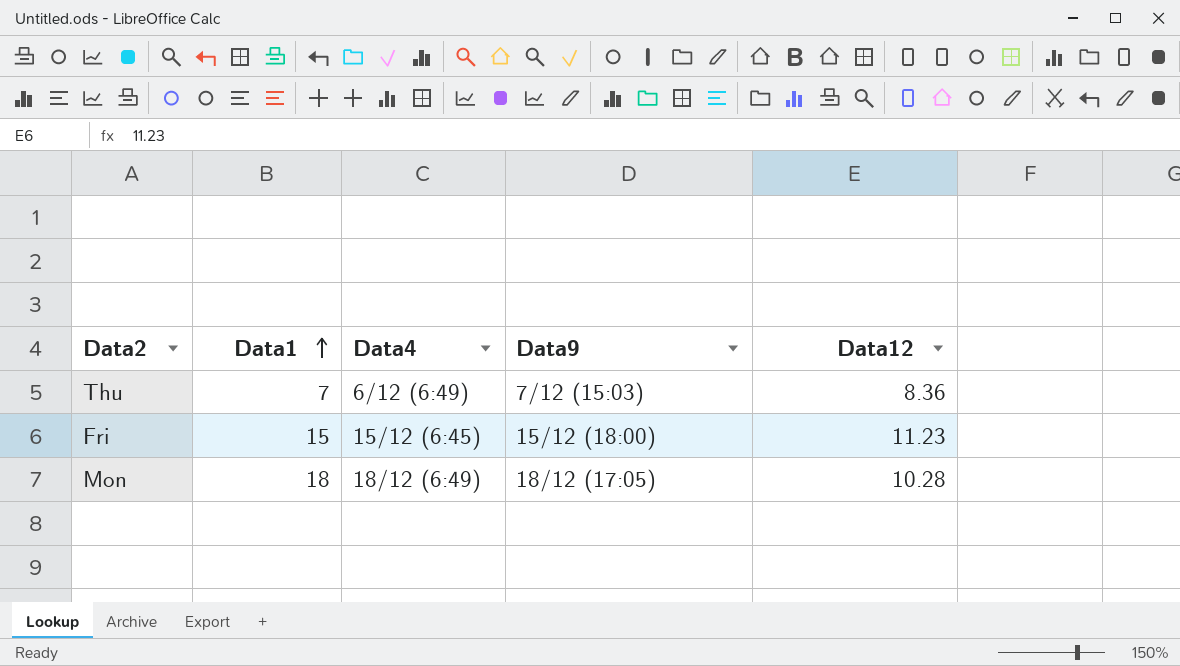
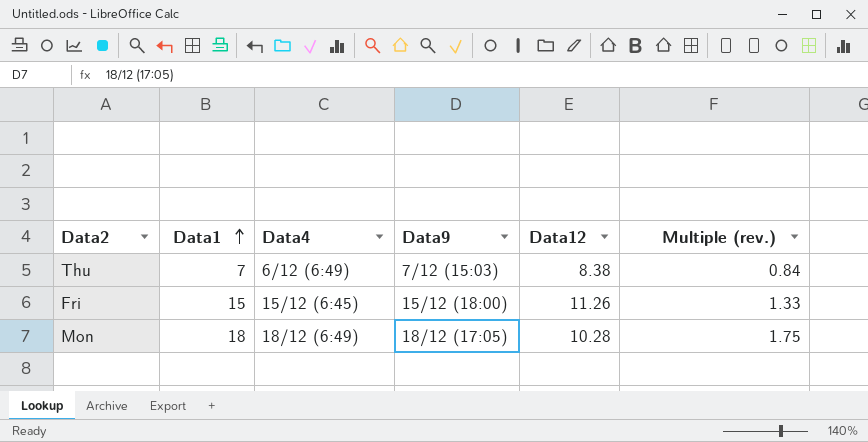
column Multiple (rev.) | formula: none -> [Data1] / [Data12]
Thu | Data12: 8.36 -> 8.38
Fri | Data12: 11.23 -> 11.26

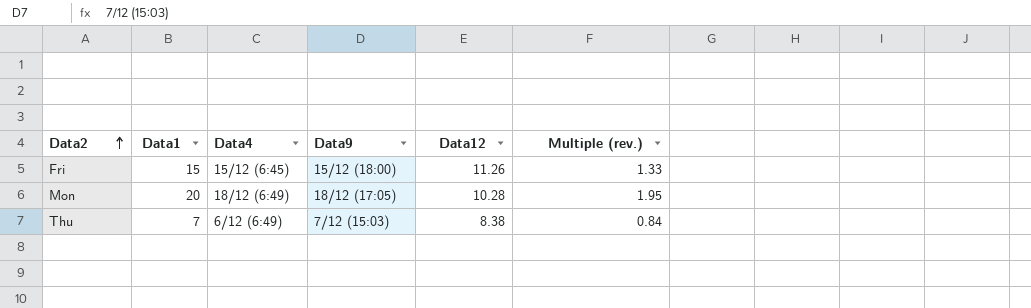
row order: Data1 ascending -> Data2 ascending
Mon | Data1: 18 -> 20
Mon | Multiple (rev.): 1.75 -> 1.95

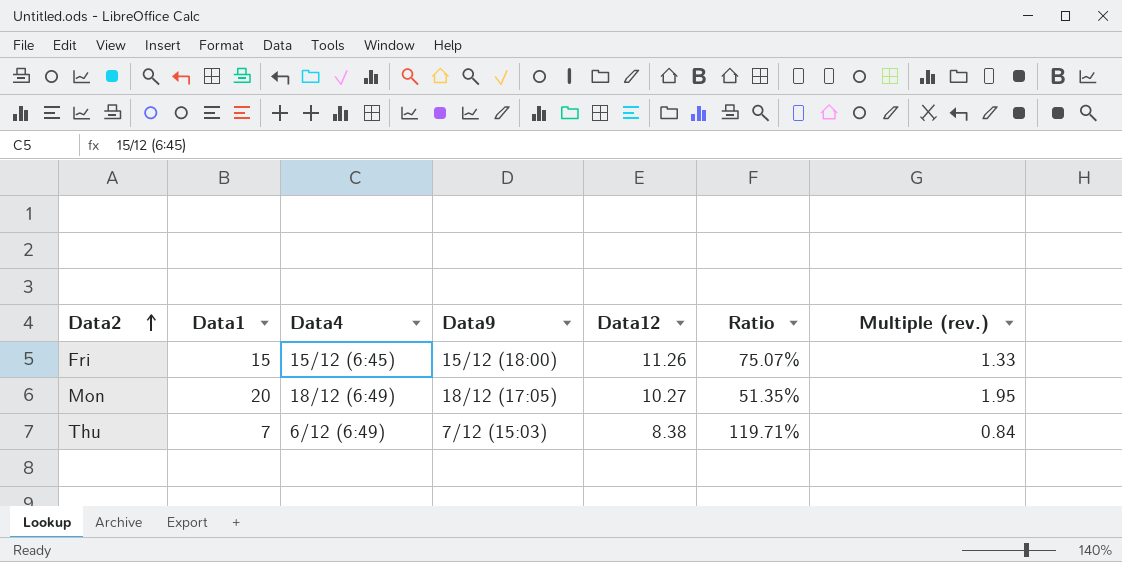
column Ratio | formula: none -> [Data12] / [Data1]
Mon | Data12: 10.28 -> 10.27

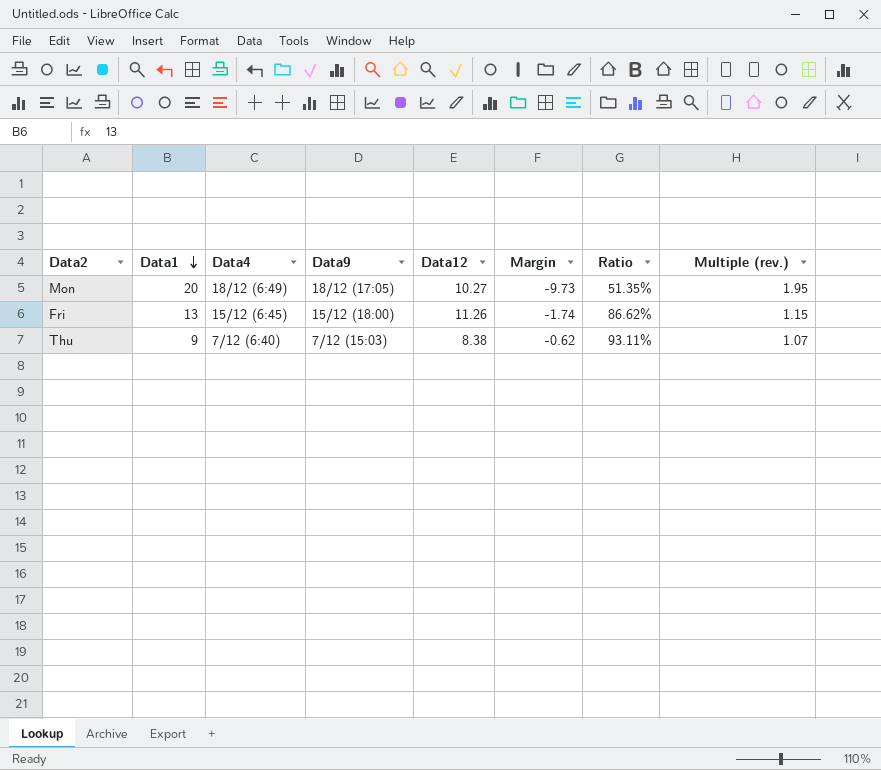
row order: Data2 ascending -> Data1 descending
column Margin | formula: none -> [Data12] - [Data1]
Fri | Data1: 15 -> 13
Fri | Ratio: 75.07% -> 86.62%
Fri | Multiple (rev.): 1.33 -> 1.15
Thu | Data1: 7 -> 9
Thu | Data4: 6/12 (6:49) -> 7/12 (6:40)
Thu | Ratio: 119.71% -> 93.11%
Thu | Multiple (rev.): 0.84 -> 1.07

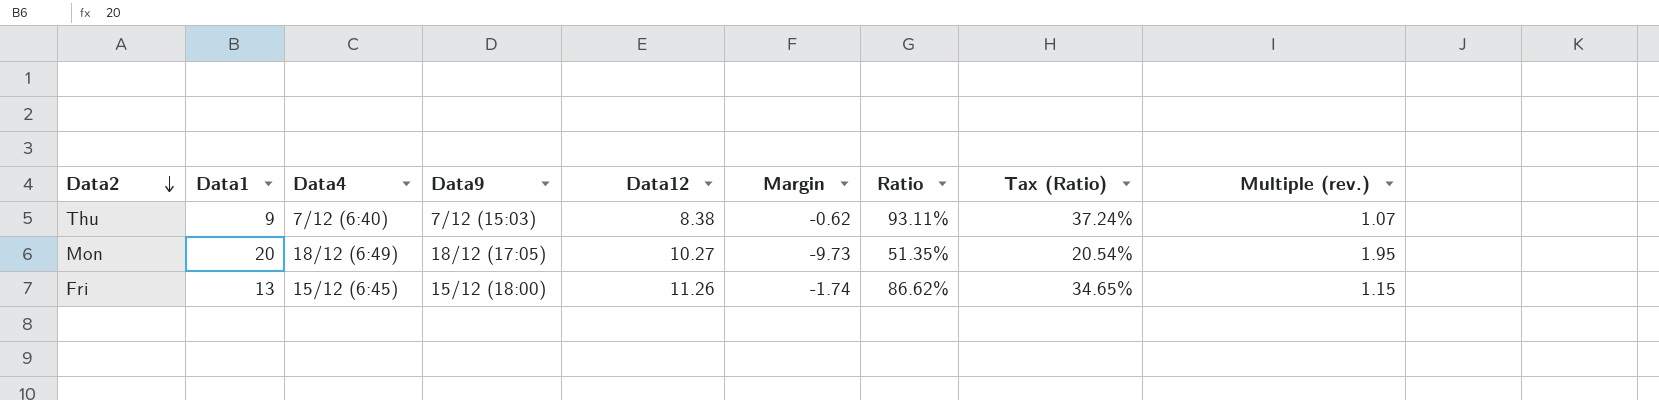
row order: Data1 descending -> Data2 descending
column Tax (Ratio) | formula: none -> [Ratio] * 0.4

